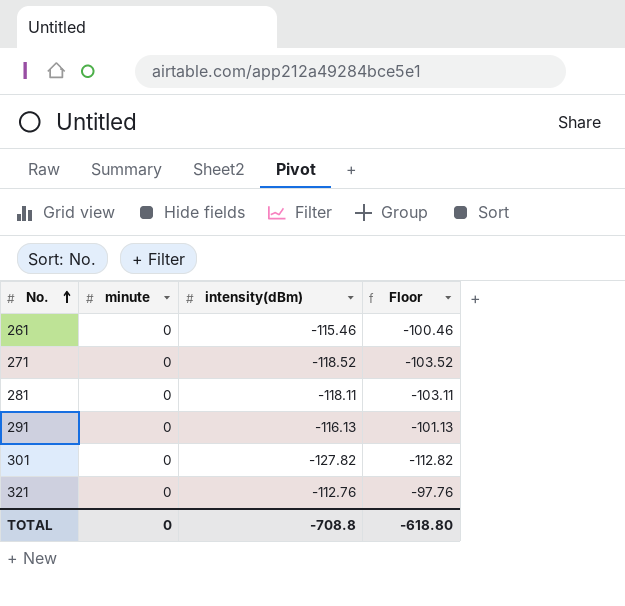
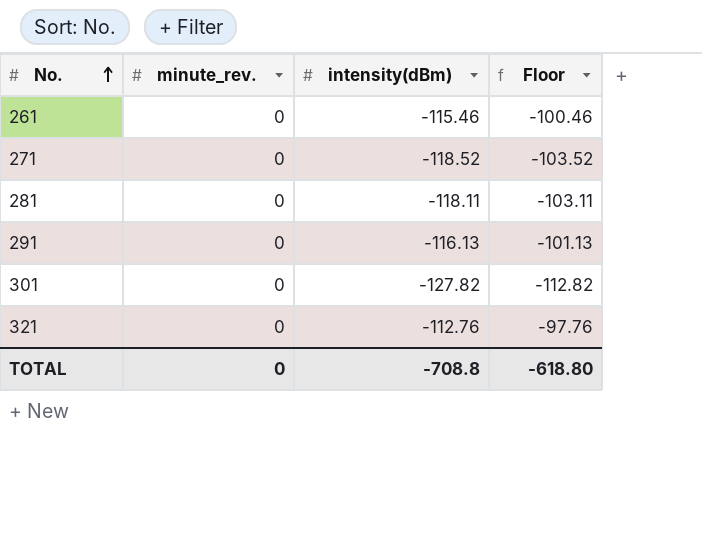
column name: minute -> minute_rev.

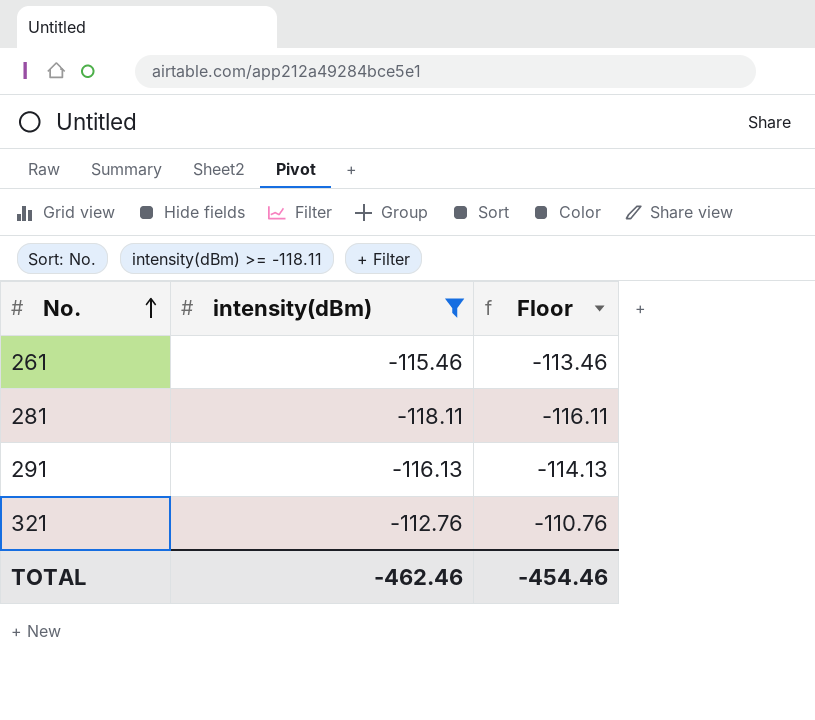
filter: none -> intensity(dBm) >= -118.11
column minute_rev. | position: 2 -> none
column Floor | formula: [intensity(dBm)] + 15 -> [intensity(dBm)] + 2
TOTAL | intensity(dBm): -708.8 -> -462.46
TOTAL | Floor: -618.80 -> -454.46

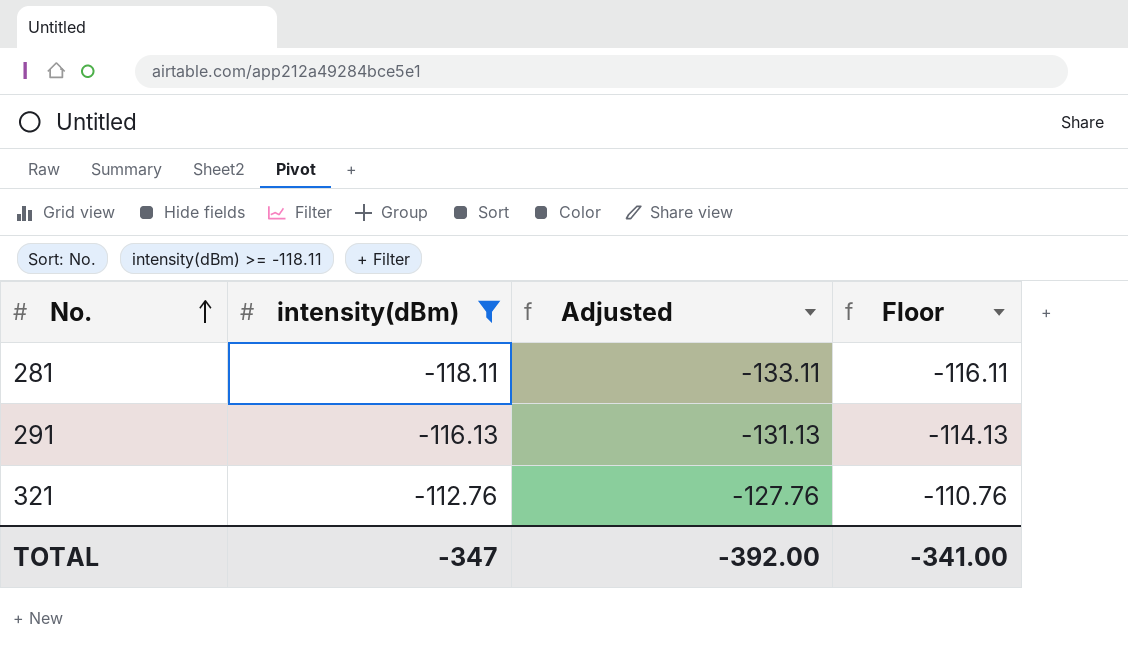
column Adjusted | formula: none -> [intensity(dBm)] - 15
row 261: -115.46 | -113.46 -> none
TOTAL | intensity(dBm): -462.46 -> -347
TOTAL | Floor: -454.46 -> -341.00

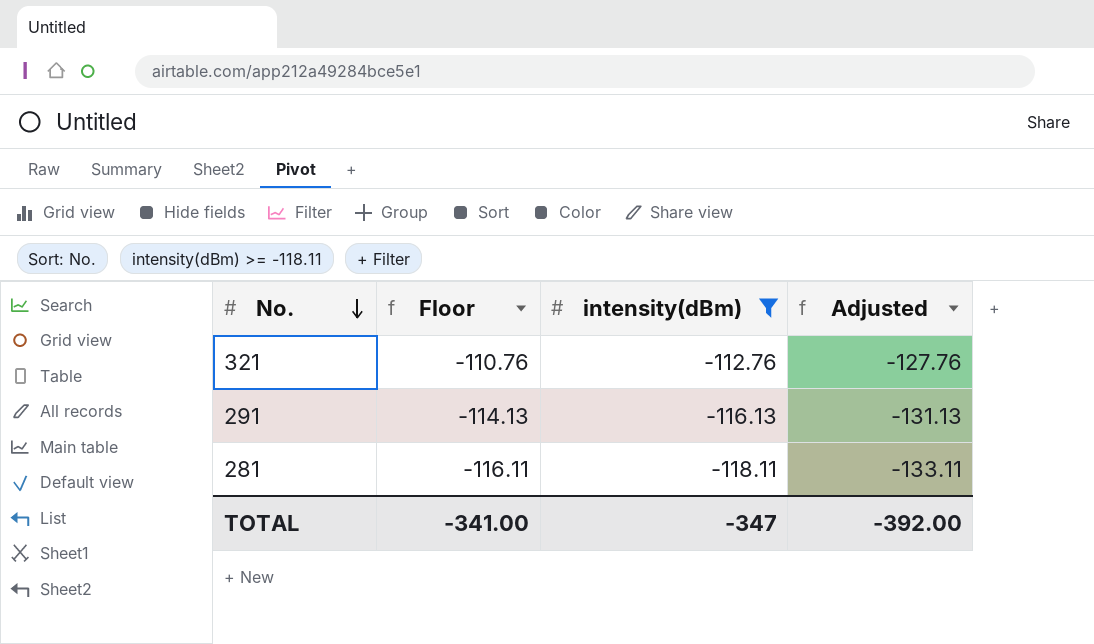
row order: No. ascending -> No. descending
column Floor | position: 4 -> 2

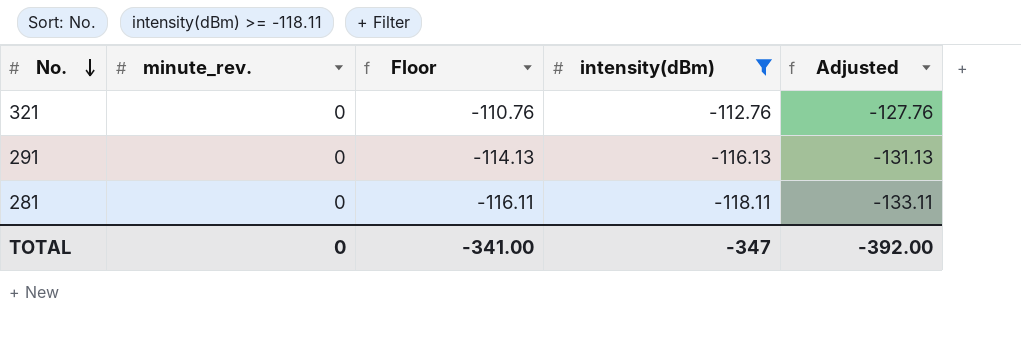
column minute_rev. | position: none -> 2

